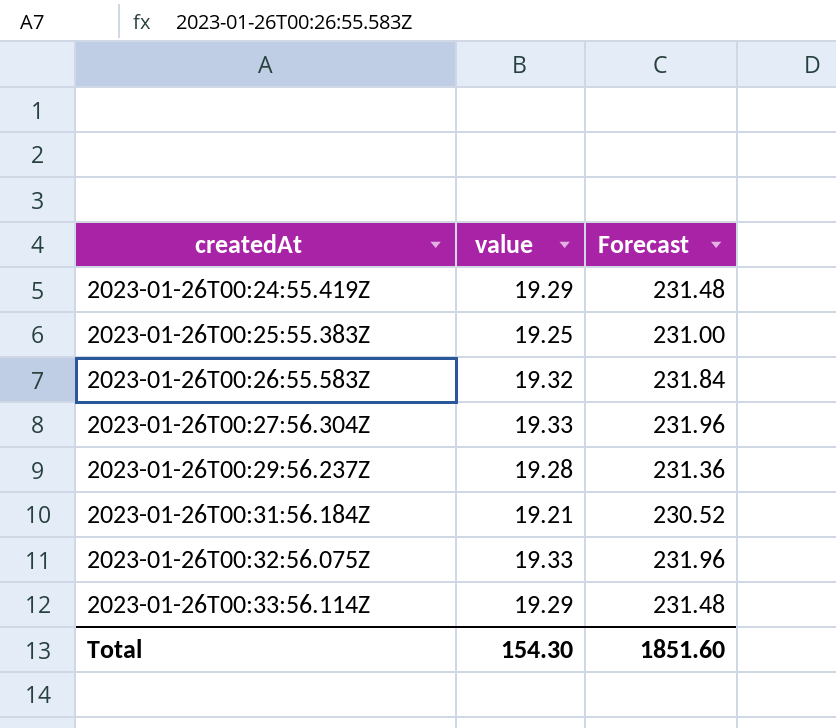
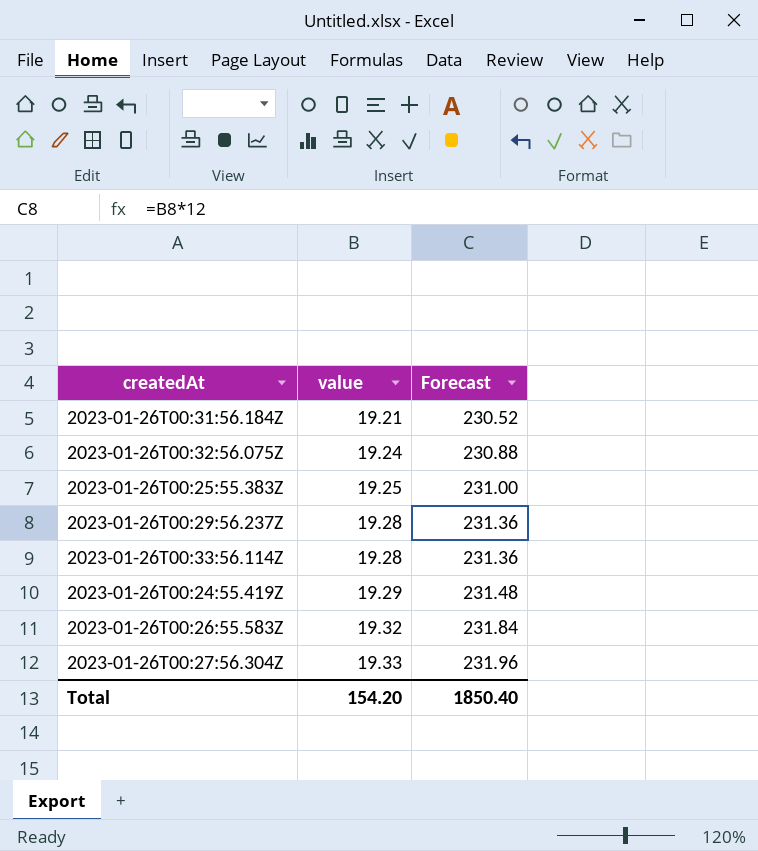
row order: createdAt ascending -> value ascending
2023-01-26T00:32:56.075Z | value: 19.33 -> 19.24
2023-01-26T00:32:56.075Z | Forecast: 231.96 -> 230.88
2023-01-26T00:33:56.114Z | value: 19.29 -> 19.28
2023-01-26T00:33:56.114Z | Forecast: 231.48 -> 231.36
Total | value: 154.30 -> 154.20
Total | Forecast: 1851.60 -> 1850.40

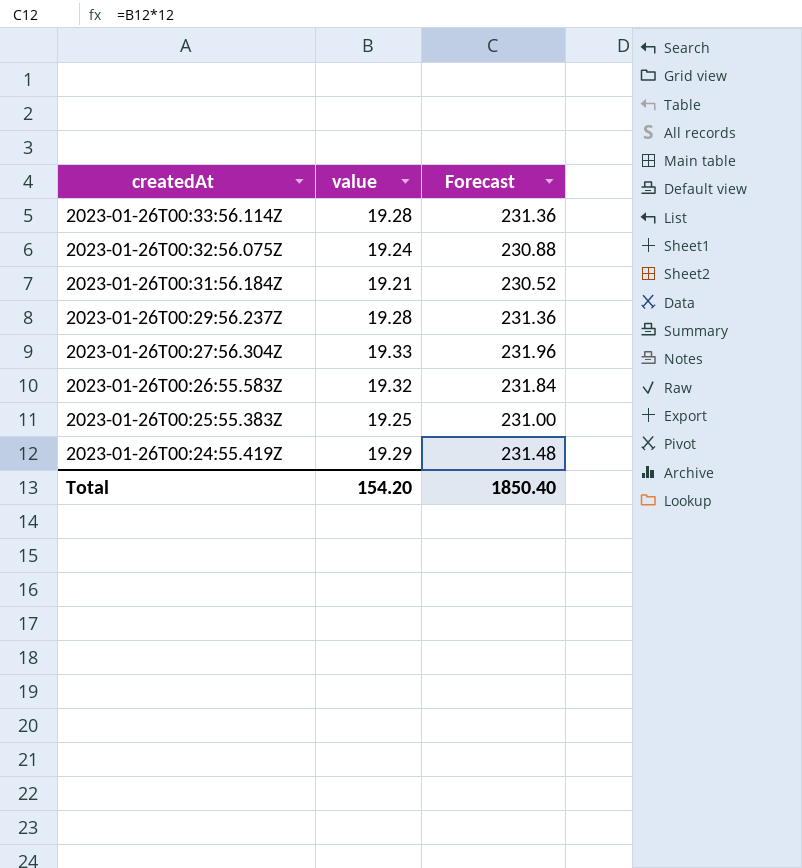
row order: value ascending -> createdAt descending

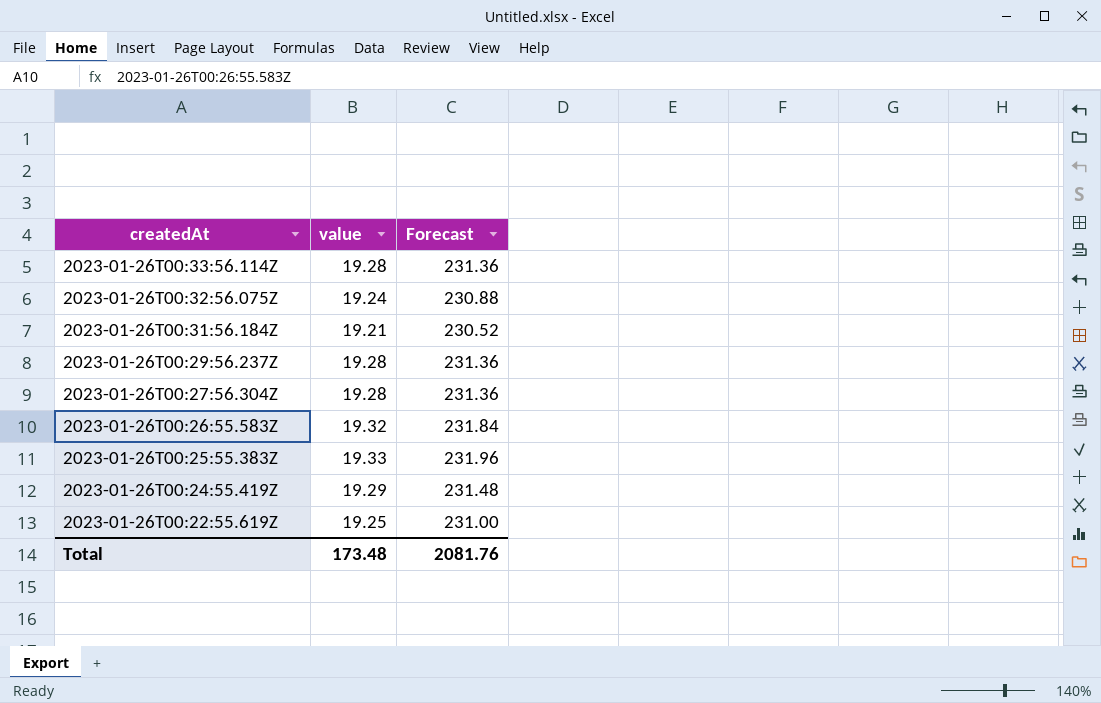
2023-01-26T00:27:56.304Z | value: 19.33 -> 19.28
2023-01-26T00:27:56.304Z | Forecast: 231.96 -> 231.36
2023-01-26T00:25:55.383Z | value: 19.25 -> 19.33
2023-01-26T00:25:55.383Z | Forecast: 231.00 -> 231.96
row 2023-01-26T00:22:55.619Z: none -> 19.25 | 231.00
Total | value: 154.20 -> 173.48
Total | Forecast: 1850.40 -> 2081.76

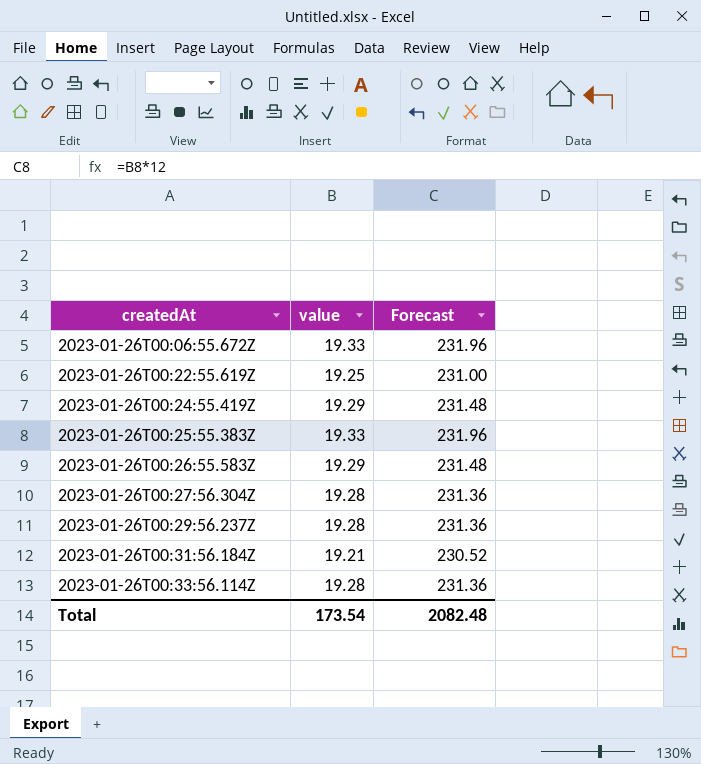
row order: createdAt descending -> createdAt ascending
row 2023-01-26T00:32:56.075Z: 19.24 | 230.88 -> none
row 2023-01-26T00:06:55.672Z: none -> 19.33 | 231.96
2023-01-26T00:26:55.583Z | value: 19.32 -> 19.29
2023-01-26T00:26:55.583Z | Forecast: 231.84 -> 231.48
Total | value: 173.48 -> 173.54
Total | Forecast: 2081.76 -> 2082.48

